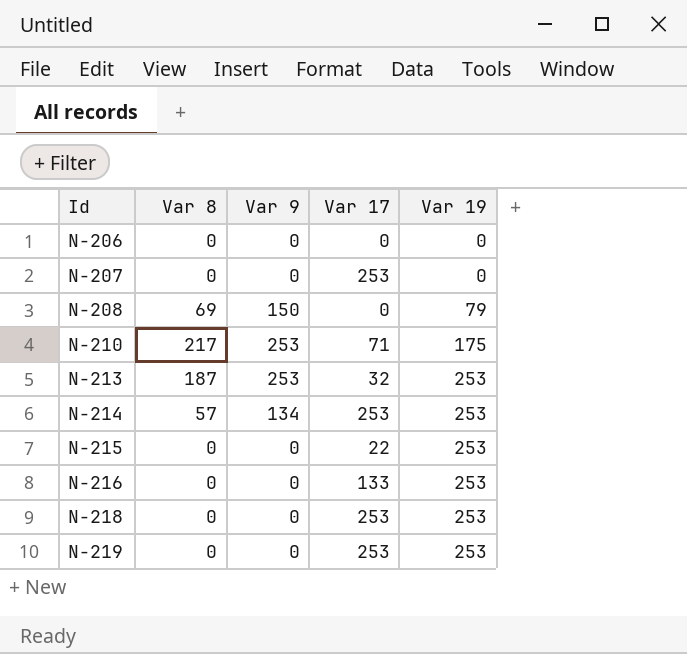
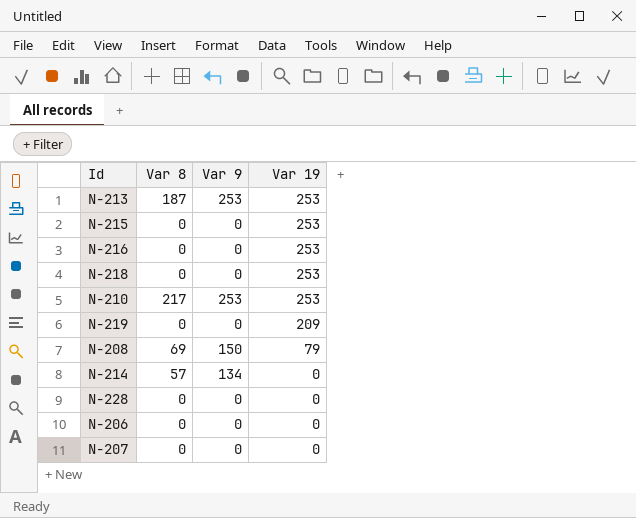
row order: Id ascending -> Var 19 descending
column Var 17 | position: 4 -> none
N-210 | Var 19: 175 -> 253
N-219 | Var 19: 253 -> 209
N-214 | Var 19: 253 -> 0
row N-228: none -> 0 | 0 | 0

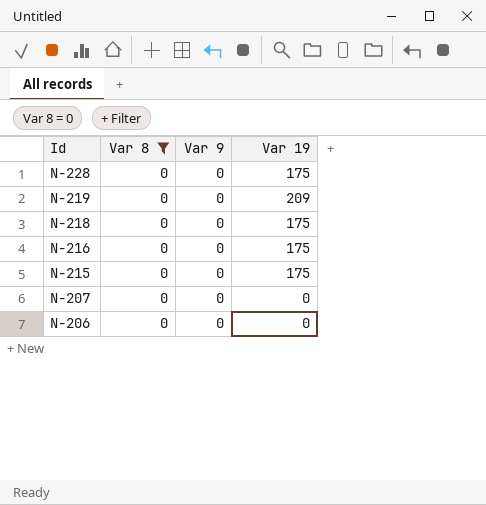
filter: none -> Var 8 = 0
row order: Var 19 descending -> Id descending
N-228 | Var 19: 0 -> 175
N-218 | Var 19: 253 -> 175
N-216 | Var 19: 253 -> 175
N-215 | Var 19: 253 -> 175

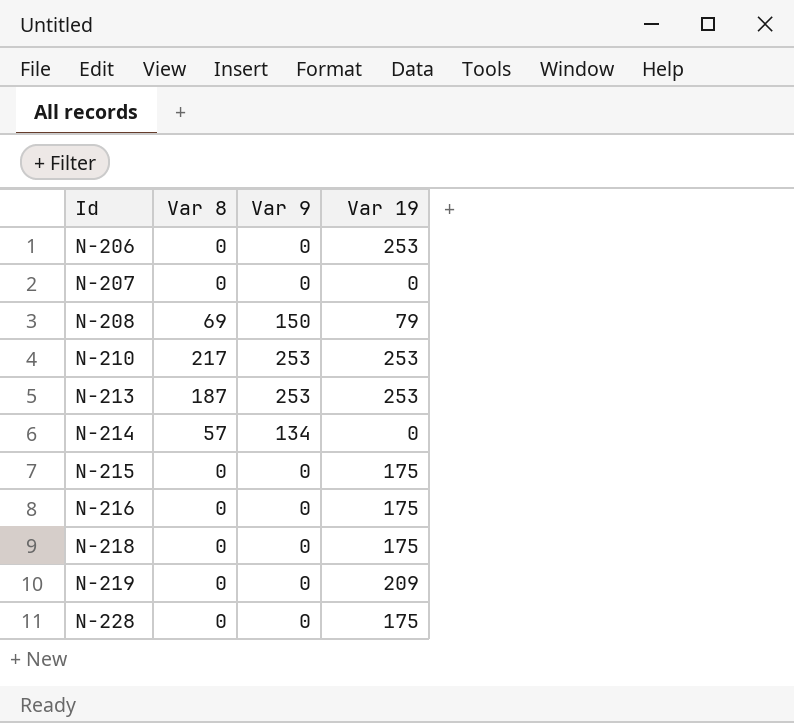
filter: Var 8 = 0 -> none
row order: Id descending -> Id ascending
N-206 | Var 19: 0 -> 253

